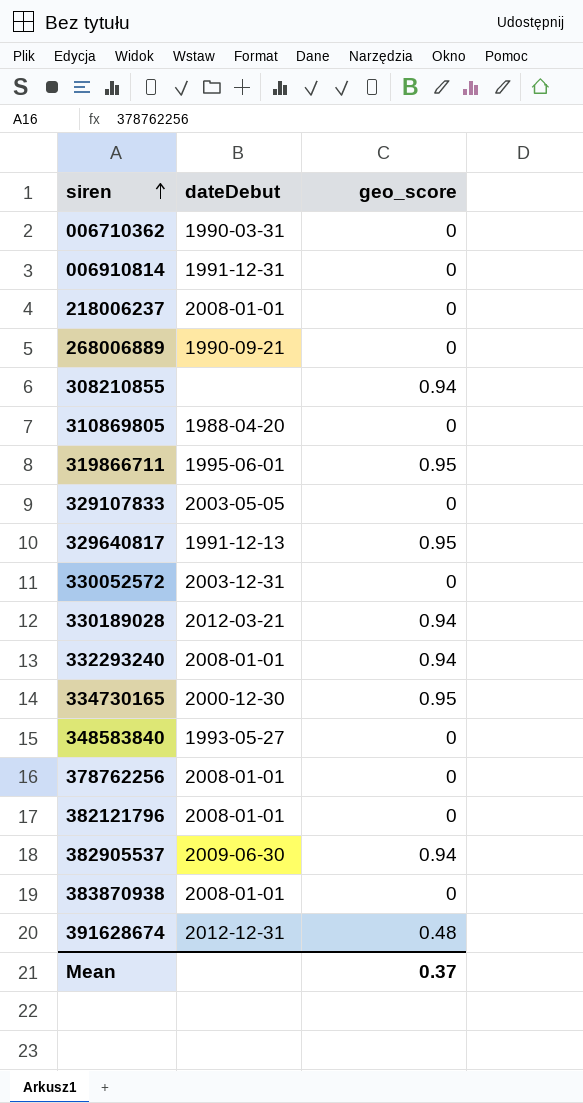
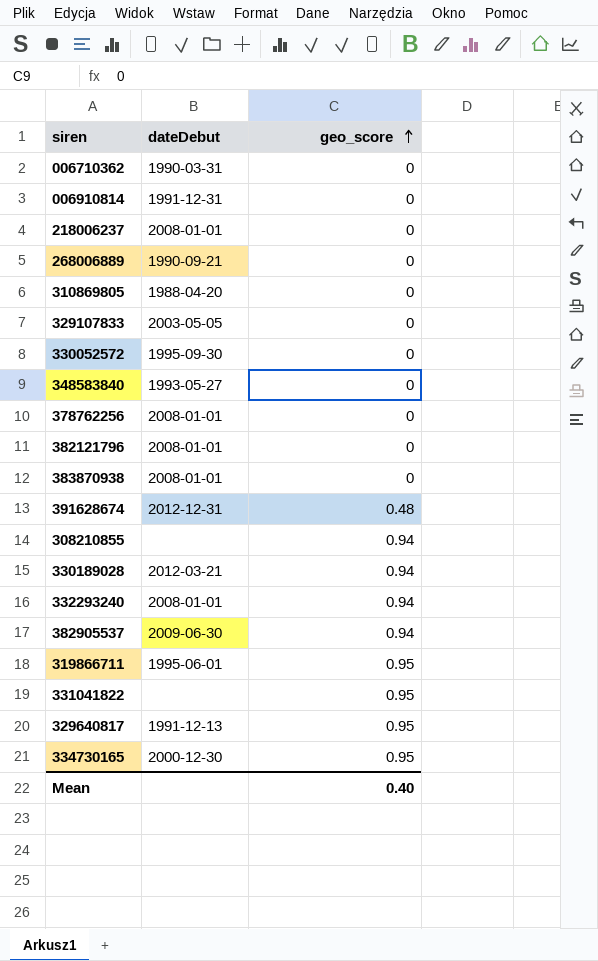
row order: siren ascending -> geo_score ascending
330052572 | dateDebut: 2003-12-31 -> 1995-09-30
row 331041822: none -> none | 0.95
Mean | geo_score: 0.37 -> 0.40

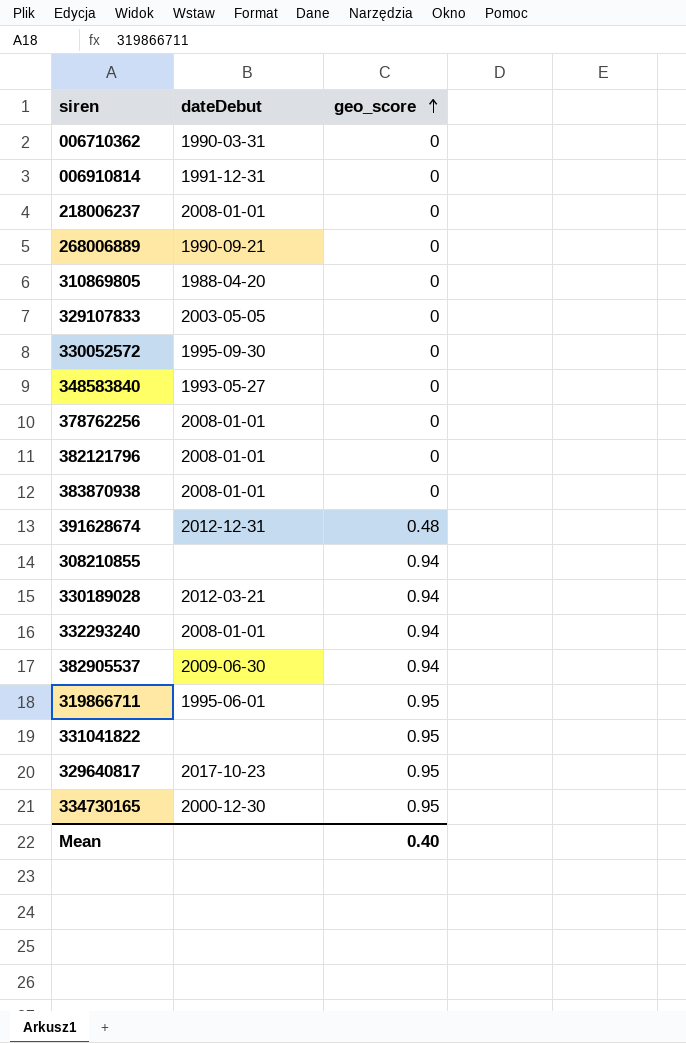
329640817 | dateDebut: 1991-12-13 -> 2017-10-23

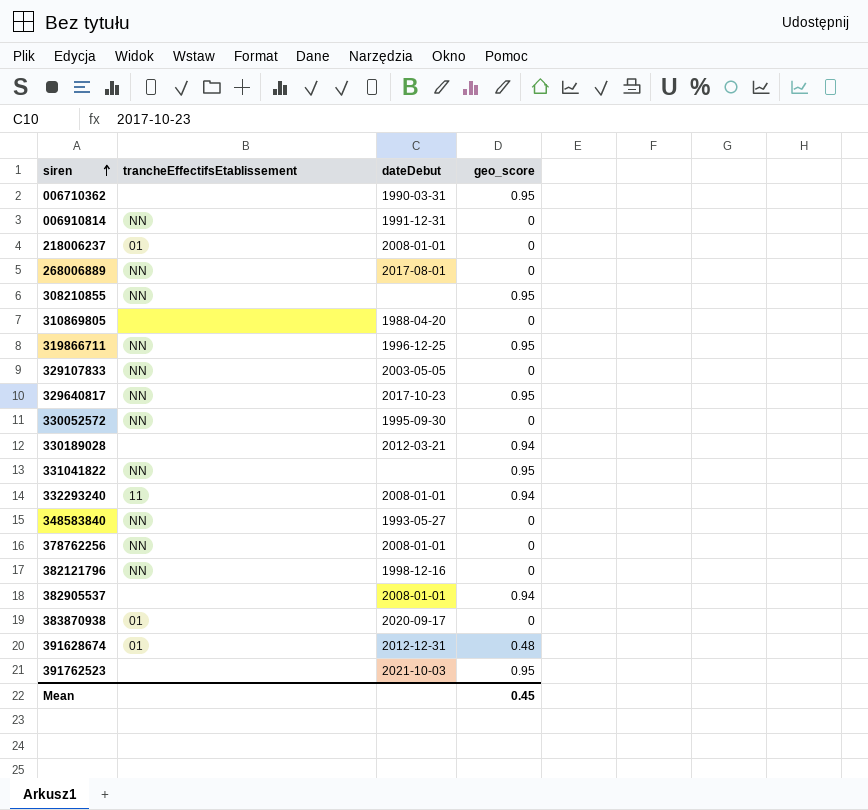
row order: geo_score ascending -> siren ascending
column trancheEffectifsEtablissement | position: none -> 2
row 334730165: 2000-12-30 | 0.95 -> none
006710362 | geo_score: 0 -> 0.95
268006889 | dateDebut: 1990-09-21 -> 2017-08-01
308210855 | geo_score: 0.94 -> 0.95
319866711 | dateDebut: 1995-06-01 -> 1996-12-25
382121796 | dateDebut: 2008-01-01 -> 1998-12-16
382905537 | dateDebut: 2009-06-30 -> 2008-01-01
383870938 | dateDebut: 2008-01-01 -> 2020-09-17
row 391762523: none -> none | 2021-10-03 | 0.95
Mean | geo_score: 0.40 -> 0.45

